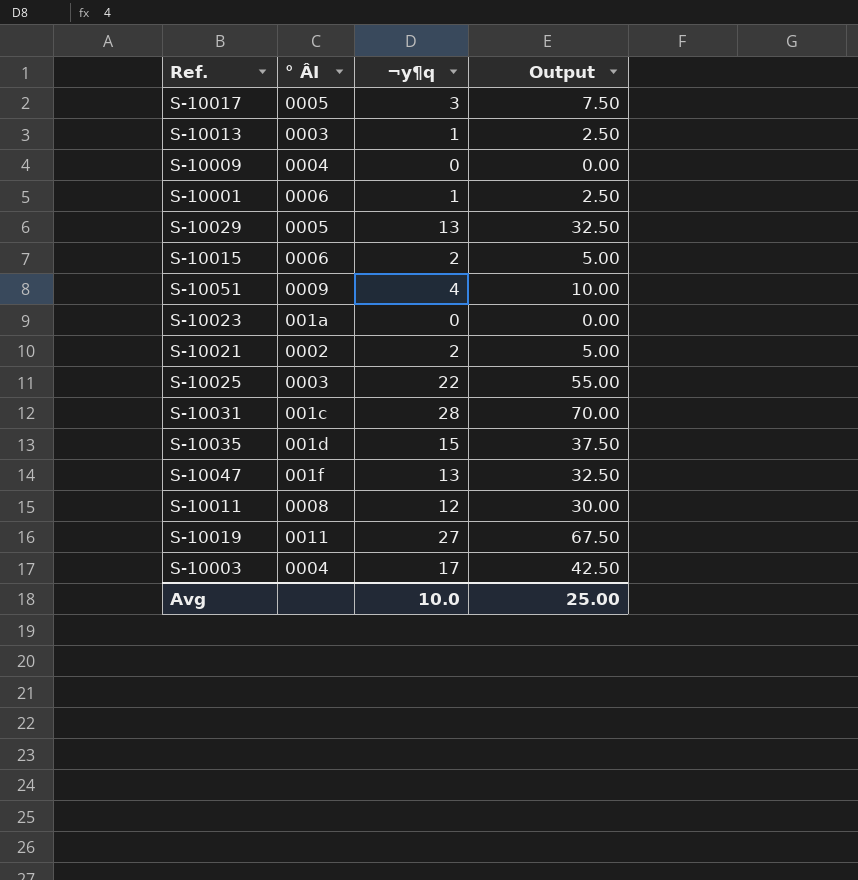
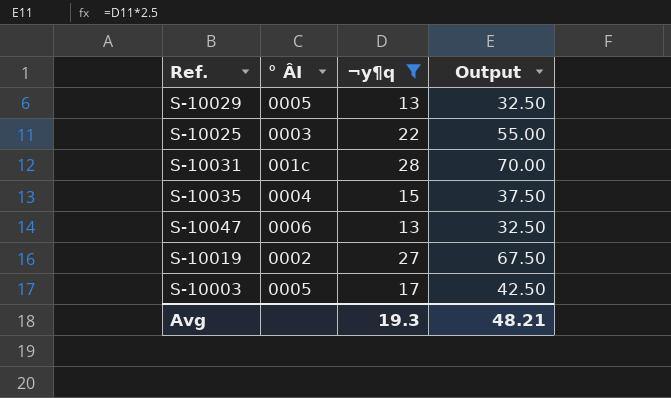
filter: none -> ¬y¶q >= 13
S-10035 | ° ÂI: 001d -> 0004
S-10047 | ° ÂI: 001f -> 0006
S-10019 | ° ÂI: 0011 -> 0002
S-10003 | ° ÂI: 0004 -> 0005
Avg | ¬y¶q: 10.0 -> 19.3
Avg | Output: 25.00 -> 48.21

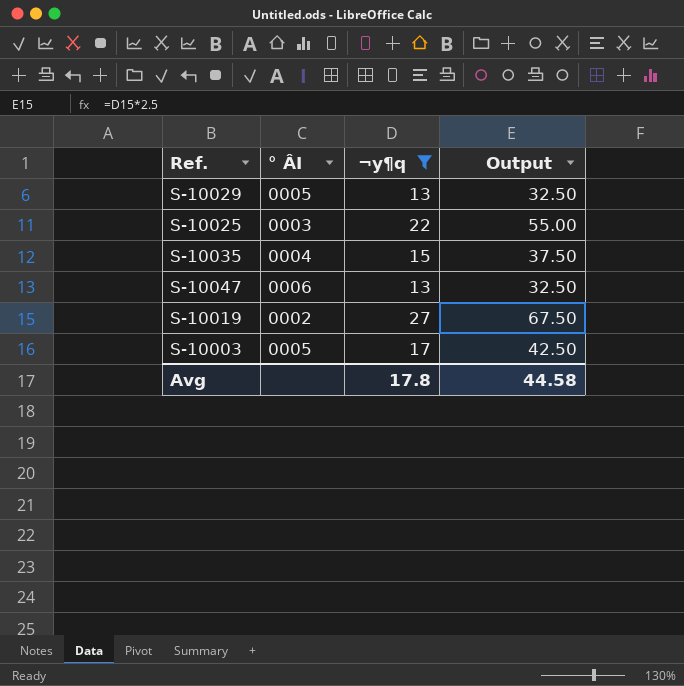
row S-10031: 001c | 28 | 70.00 -> none
Avg | ¬y¶q: 19.3 -> 17.8
Avg | Output: 48.21 -> 44.58

